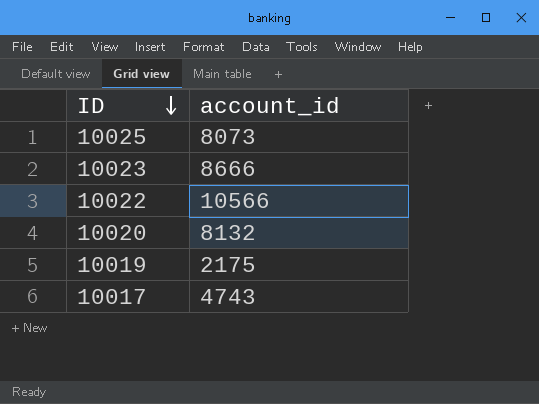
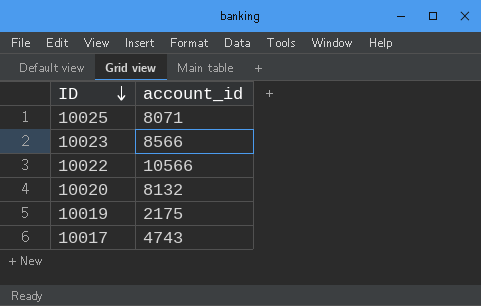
10025 | account_id: 8073 -> 8071
10023 | account_id: 8666 -> 8566

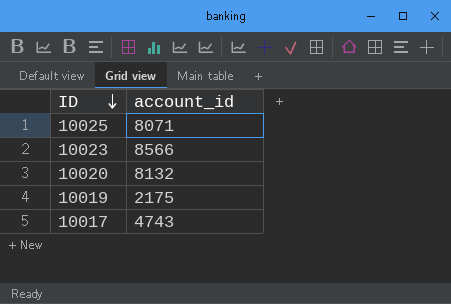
row 10022: 10566 -> none

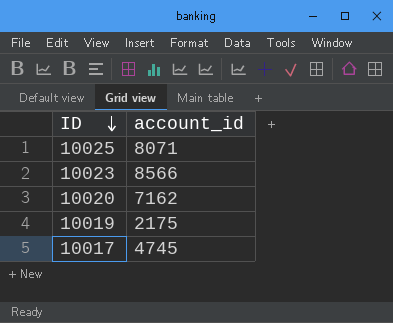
10020 | account_id: 8132 -> 7162
10017 | account_id: 4743 -> 4745

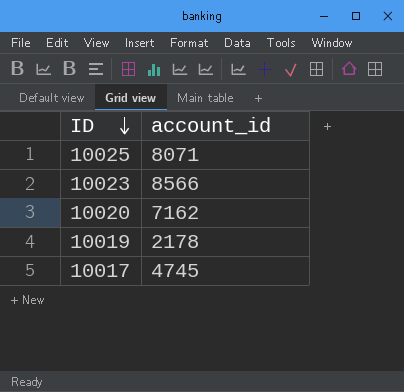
10019 | account_id: 2175 -> 2178

